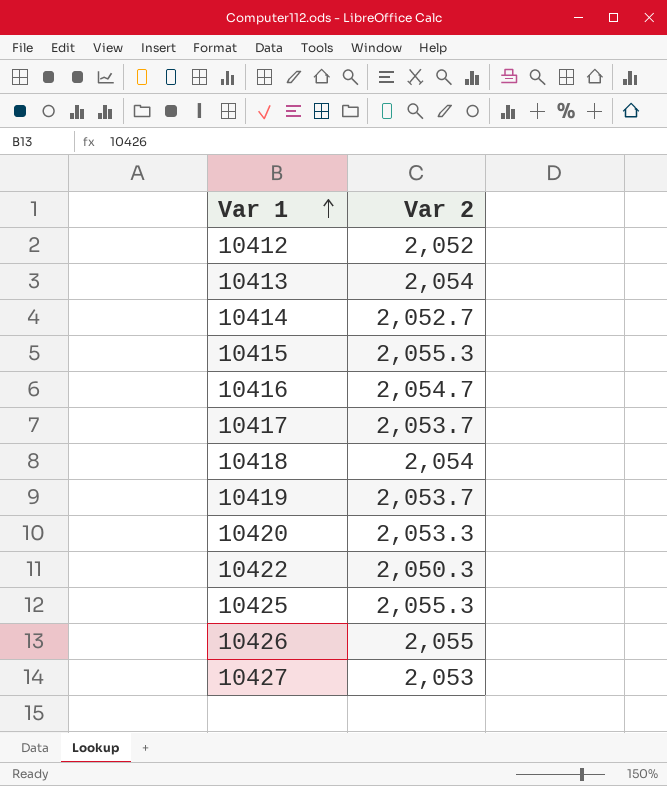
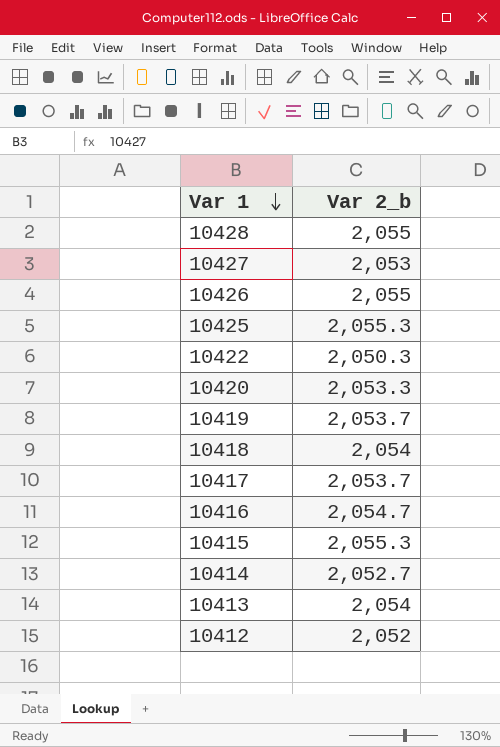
row order: Var 1 ascending -> Var 1 descending
column name: Var 2 -> Var 2_b
row 10428: none -> 2,055

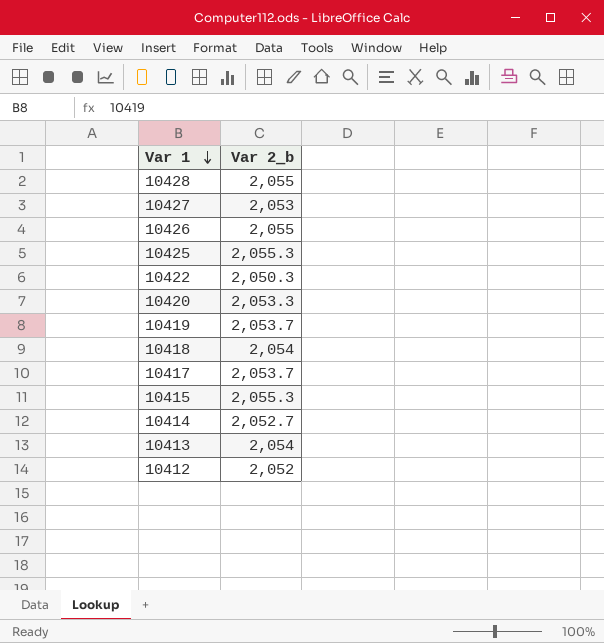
row 10416: 2,054.7 -> none

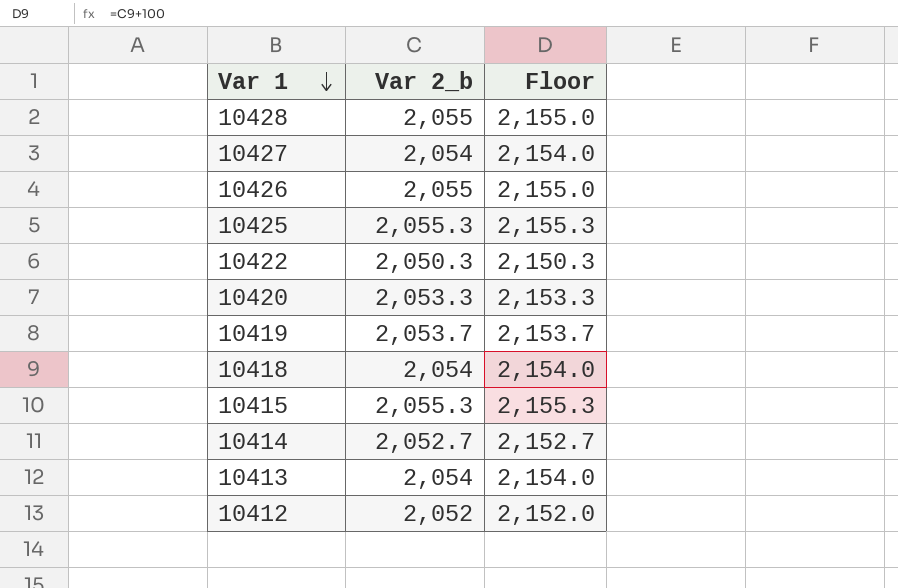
column Floor | formula: none -> [Var 2_b] + 100
row 10417: 2,053.7 -> none
10427 | Var 2_b: 2,053 -> 2,054

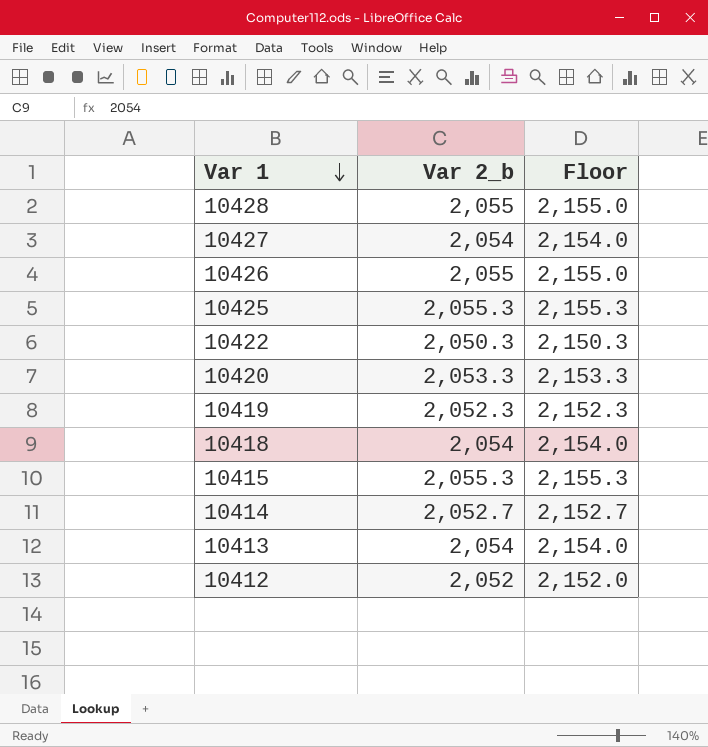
10419 | Var 2_b: 2,053.7 -> 2,052.3
10419 | Floor: 2,153.7 -> 2,152.3

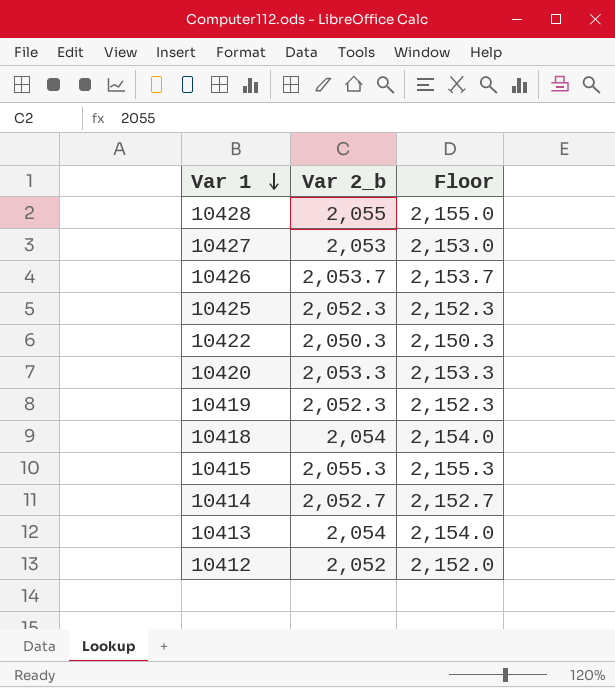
10427 | Var 2_b: 2,054 -> 2,053
10427 | Floor: 2,154.0 -> 2,153.0
10426 | Var 2_b: 2,055 -> 2,053.7
10426 | Floor: 2,155.0 -> 2,153.7
10425 | Var 2_b: 2,055.3 -> 2,052.3
10425 | Floor: 2,155.3 -> 2,152.3

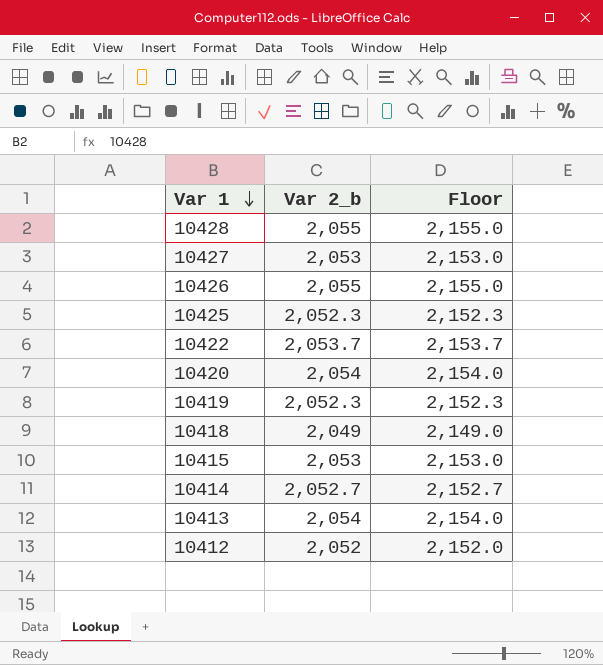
10426 | Var 2_b: 2,053.7 -> 2,055
10426 | Floor: 2,153.7 -> 2,155.0
10422 | Var 2_b: 2,050.3 -> 2,053.7
10422 | Floor: 2,150.3 -> 2,153.7
10420 | Var 2_b: 2,053.3 -> 2,054
10420 | Floor: 2,153.3 -> 2,154.0
10418 | Var 2_b: 2,054 -> 2,049
10418 | Floor: 2,154.0 -> 2,149.0
10415 | Var 2_b: 2,055.3 -> 2,053
10415 | Floor: 2,155.3 -> 2,153.0

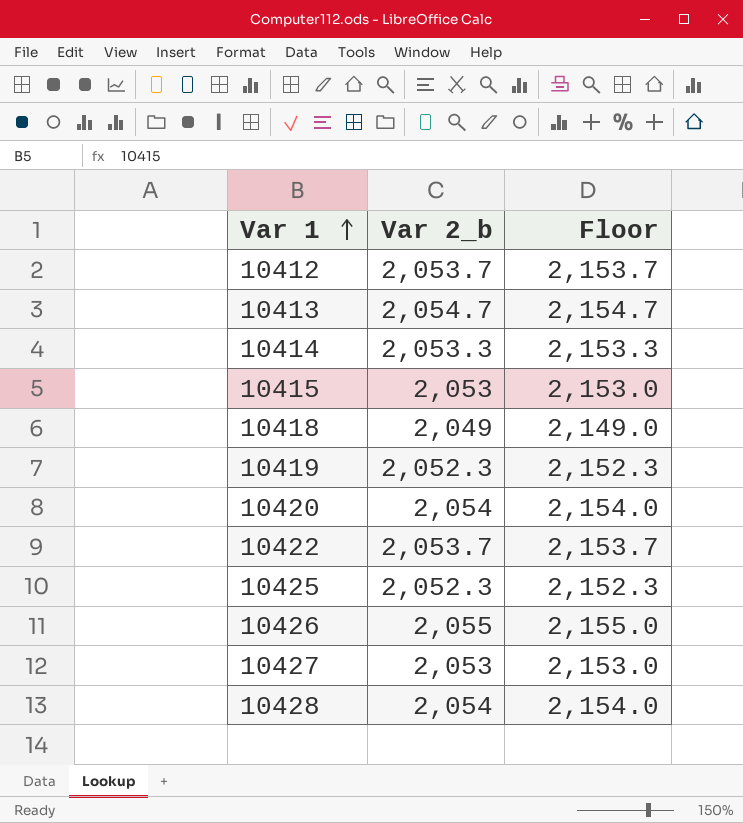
row order: Var 1 descending -> Var 1 ascending
10412 | Var 2_b: 2,052 -> 2,053.7
10412 | Floor: 2,152.0 -> 2,153.7
10413 | Var 2_b: 2,054 -> 2,054.7
10413 | Floor: 2,154.0 -> 2,154.7
10414 | Var 2_b: 2,052.7 -> 2,053.3
10414 | Floor: 2,152.7 -> 2,153.3
10428 | Var 2_b: 2,055 -> 2,054
10428 | Floor: 2,155.0 -> 2,154.0

